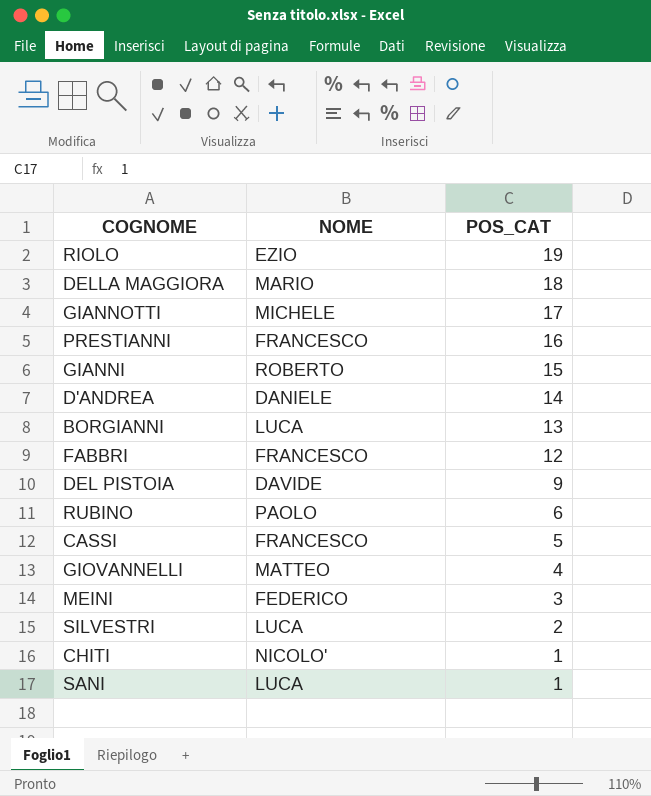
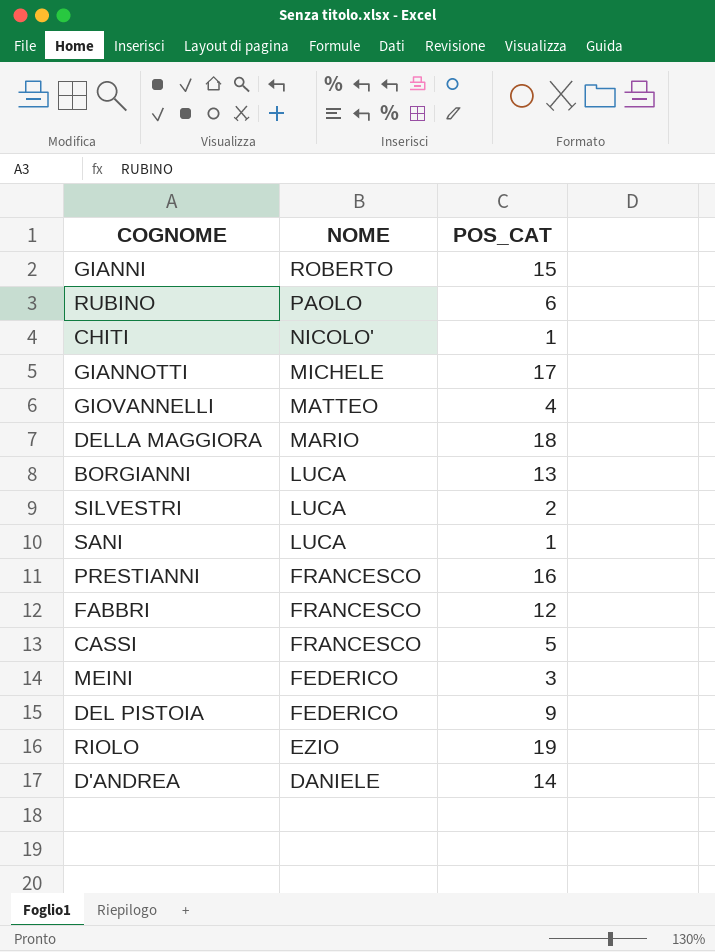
row order: POS_CAT descending -> NOME descending
DEL PISTOIA | NOME: DAVIDE -> FEDERICO

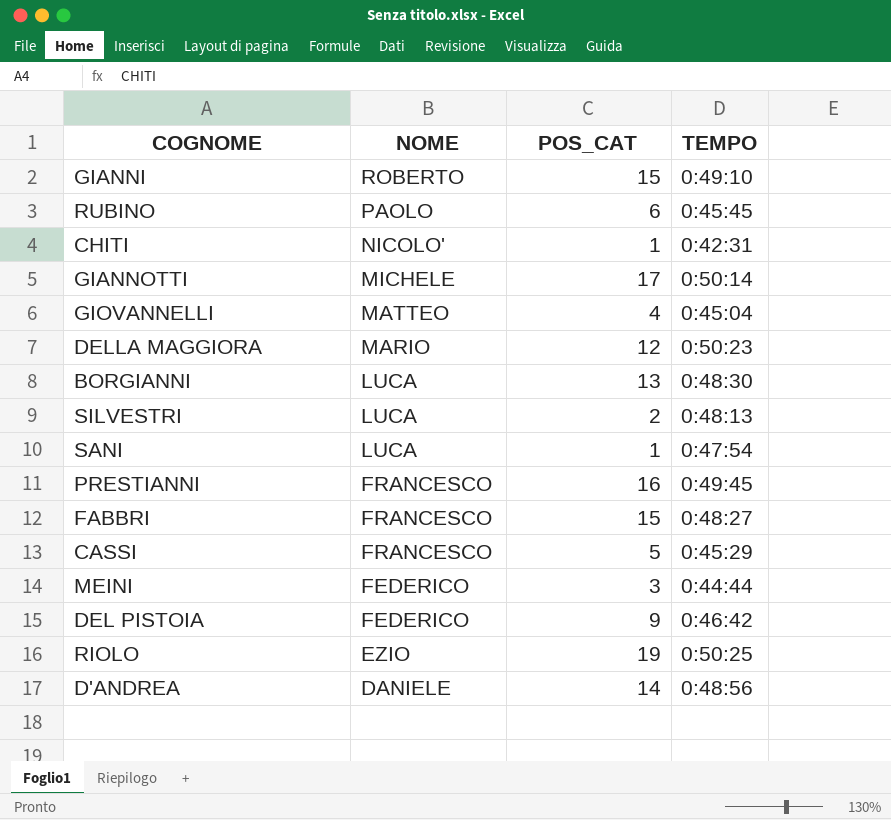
column TEMPO | position: none -> 4
DELLA MAGGIORA | POS_CAT: 18 -> 12
FABBRI | POS_CAT: 12 -> 15

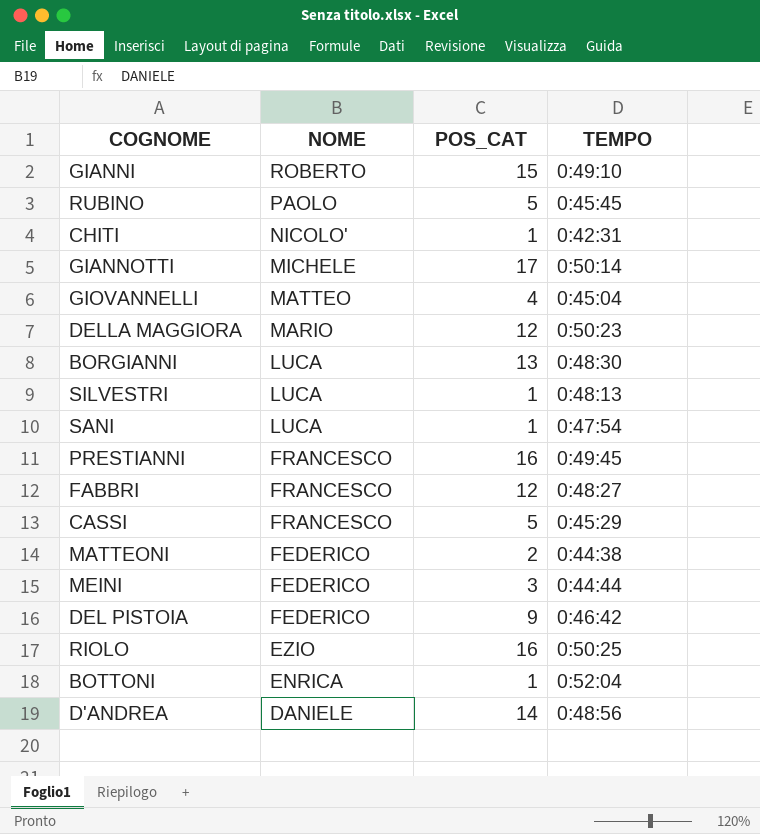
RUBINO | POS_CAT: 6 -> 5
SILVESTRI | POS_CAT: 2 -> 1
FABBRI | POS_CAT: 15 -> 12
row MATTEONI: none -> FEDERICO | 2 | 0:44:38
RIOLO | POS_CAT: 19 -> 16
row BOTTONI: none -> ENRICA | 1 | 0:52:04

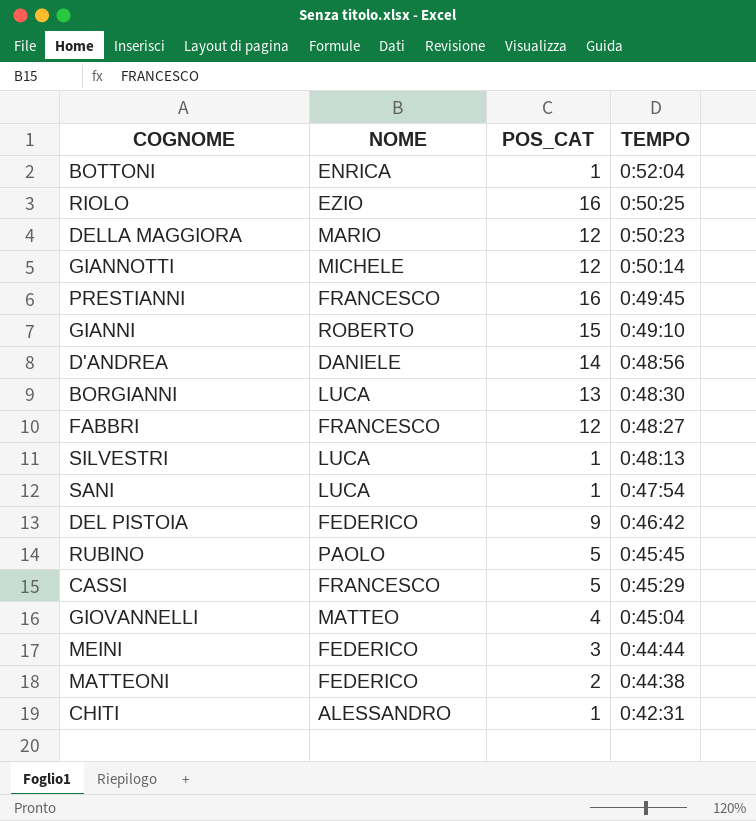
row order: NOME descending -> TEMPO descending
GIANNOTTI | POS_CAT: 17 -> 12
CHITI | NOME: NICOLO' -> ALESSANDRO

